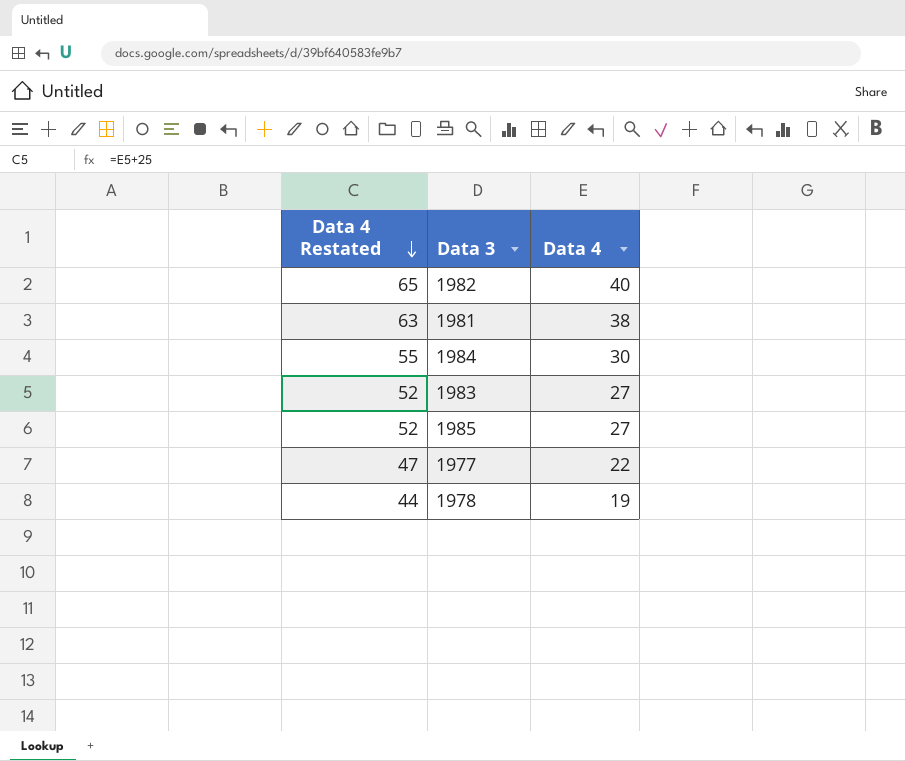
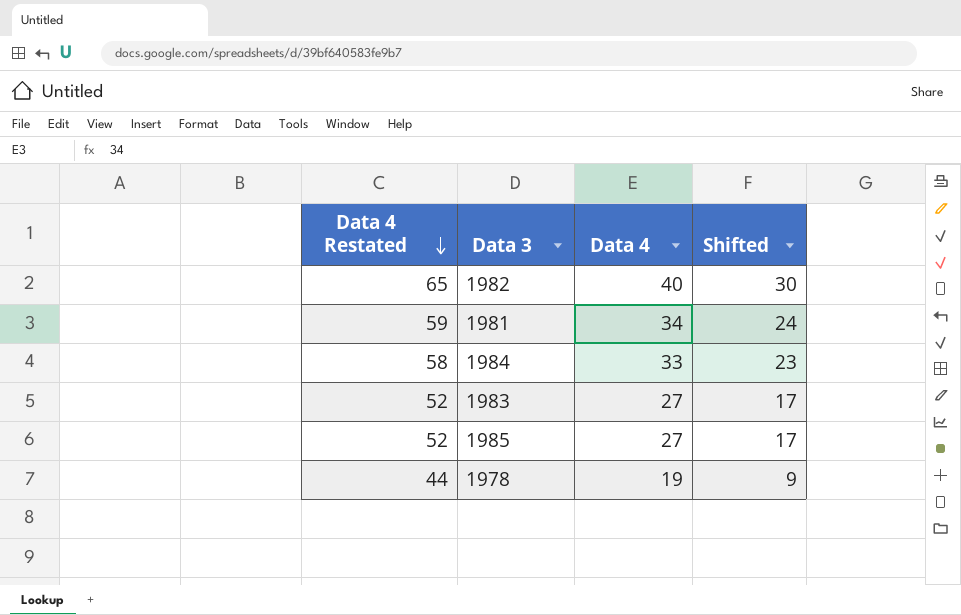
column Shifted | formula: none -> [Data 4] - 10
row 1977: 47 | 22 -> none
1981 | Data 4 Restated: 63 -> 59
1981 | Data 4: 38 -> 34
1984 | Data 4 Restated: 55 -> 58
1984 | Data 4: 30 -> 33

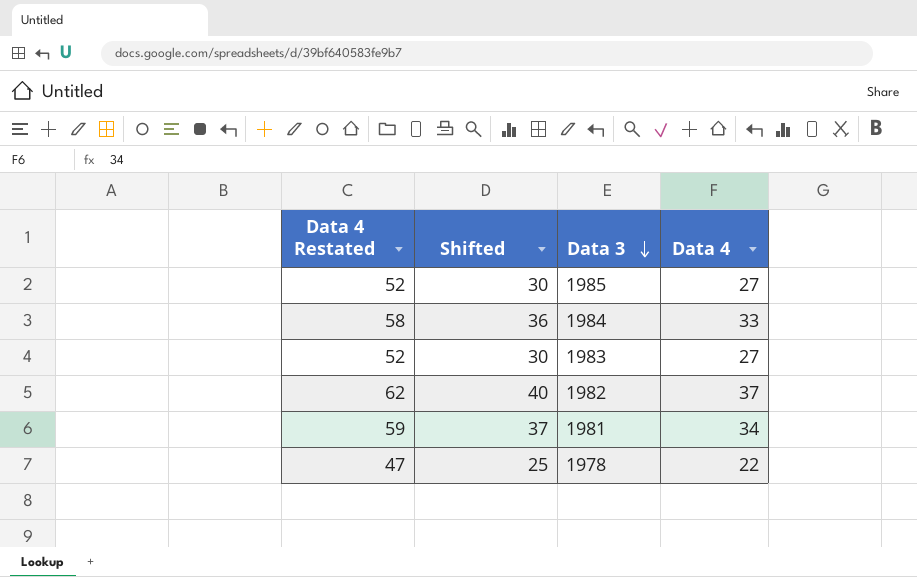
row order: Data 4 Restated descending -> Data 3 descending
column Shifted | formula: [Data 4] - 10 -> [Data 4] + 3
column Shifted | position: 4 -> 2
1982 | Data 4 Restated: 65 -> 62
1982 | Data 4: 40 -> 37
1978 | Data 4 Restated: 44 -> 47
1978 | Data 4: 19 -> 22

